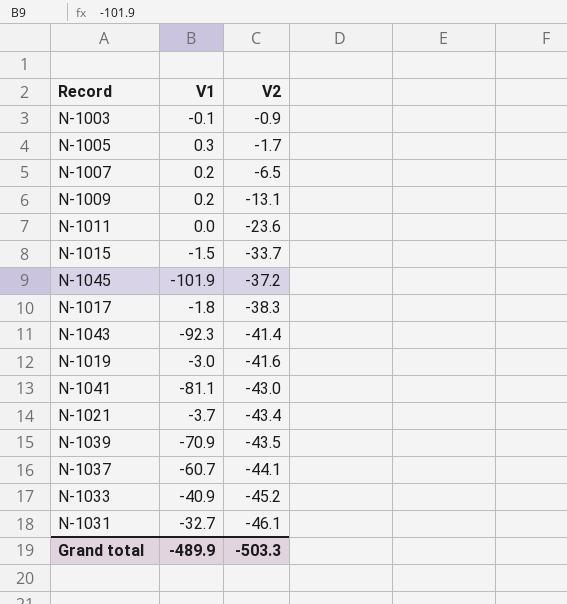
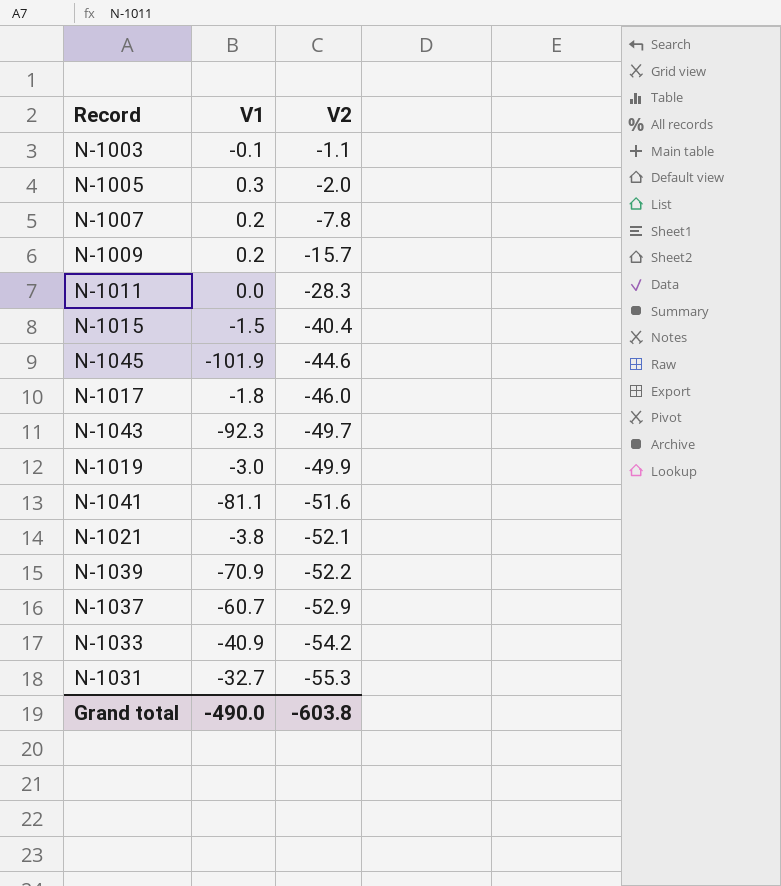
N-1003 | V2: -0.9 -> -1.1
N-1005 | V2: -1.7 -> -2.0
N-1007 | V2: -6.5 -> -7.8
N-1009 | V2: -13.1 -> -15.7
N-1011 | V2: -23.6 -> -28.3
N-1015 | V2: -33.7 -> -40.4
N-1045 | V2: -37.2 -> -44.6
N-1017 | V2: -38.3 -> -46.0
N-1043 | V2: -41.4 -> -49.7
N-1019 | V2: -41.6 -> -49.9
N-1041 | V2: -43.0 -> -51.6
N-1021 | V1: -3.7 -> -3.8
N-1021 | V2: -43.4 -> -52.1
N-1039 | V2: -43.5 -> -52.2
N-1037 | V2: -44.1 -> -52.9
N-1033 | V2: -45.2 -> -54.2
N-1031 | V2: -46.1 -> -55.3
Grand total | V1: -489.9 -> -490.0
Grand total | V2: -503.3 -> -603.8

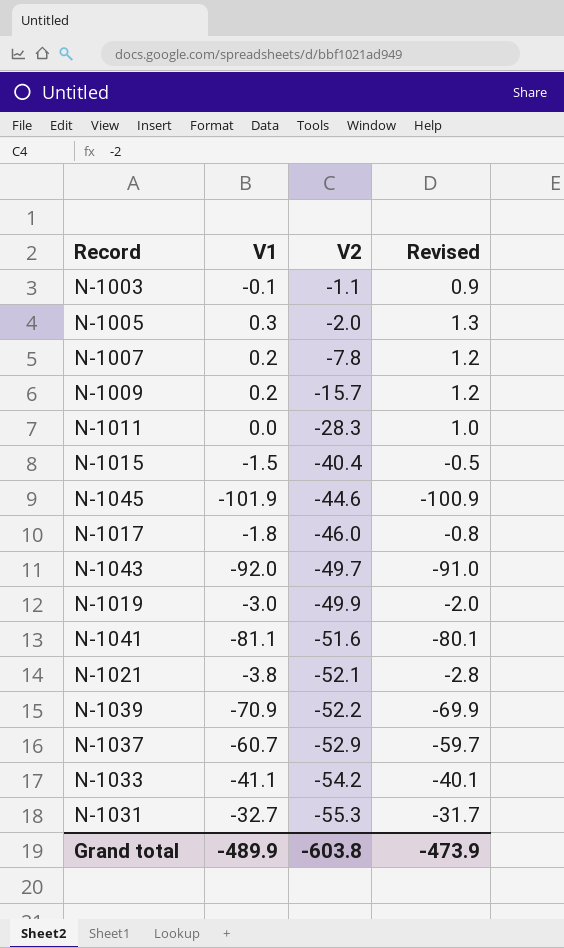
column Revised | formula: none -> [V1] + 1
N-1043 | V1: -92.3 -> -92.0
N-1033 | V1: -40.9 -> -41.1
Grand total | V1: -490.0 -> -489.9

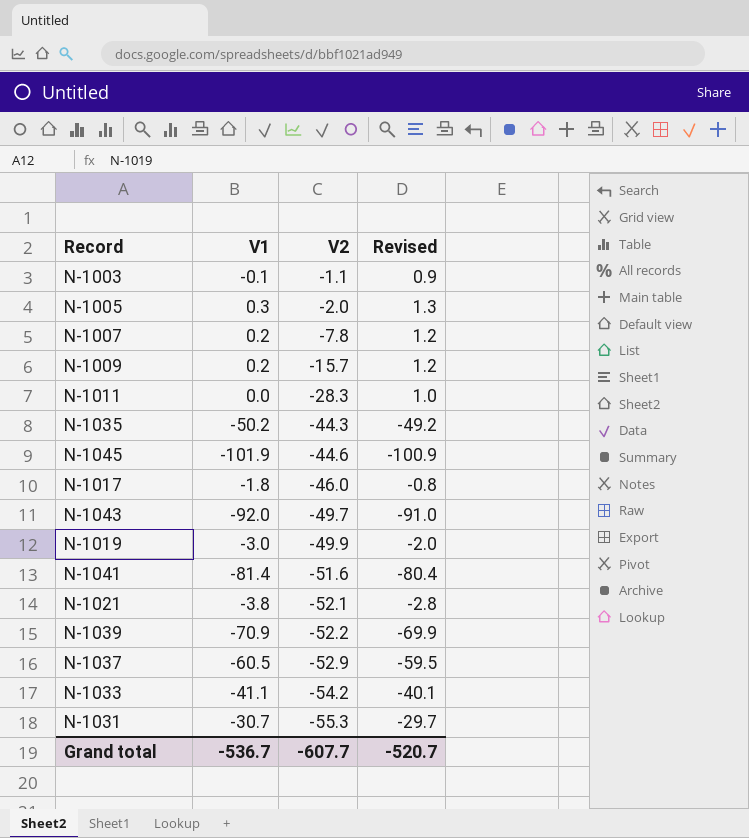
row N-1015: -1.5 | -40.4 | -0.5 -> none
row N-1035: none -> -50.2 | -44.3 | -49.2
N-1041 | V1: -81.1 -> -81.4
N-1041 | Revised: -80.1 -> -80.4
N-1037 | V1: -60.7 -> -60.5
N-1037 | Revised: -59.7 -> -59.5
N-1031 | V1: -32.7 -> -30.7
N-1031 | Revised: -31.7 -> -29.7
Grand total | V1: -489.9 -> -536.7
Grand total | V2: -603.8 -> -607.7
Grand total | Revised: -473.9 -> -520.7

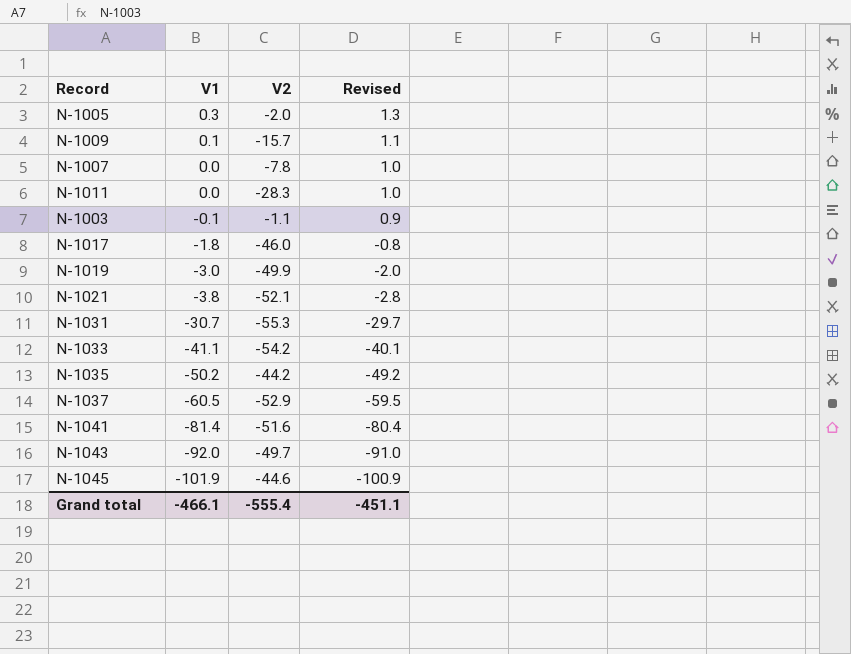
row order: V2 descending -> V1 descending
row N-1039: -70.9 | -52.2 | -69.9 -> none
N-1009 | V1: 0.2 -> 0.1
N-1009 | Revised: 1.2 -> 1.1
N-1007 | V1: 0.2 -> 0.0
N-1007 | Revised: 1.2 -> 1.0
N-1035 | V2: -44.3 -> -44.2
Grand total | V1: -536.7 -> -466.1
Grand total | V2: -607.7 -> -555.4
Grand total | Revised: -520.7 -> -451.1

